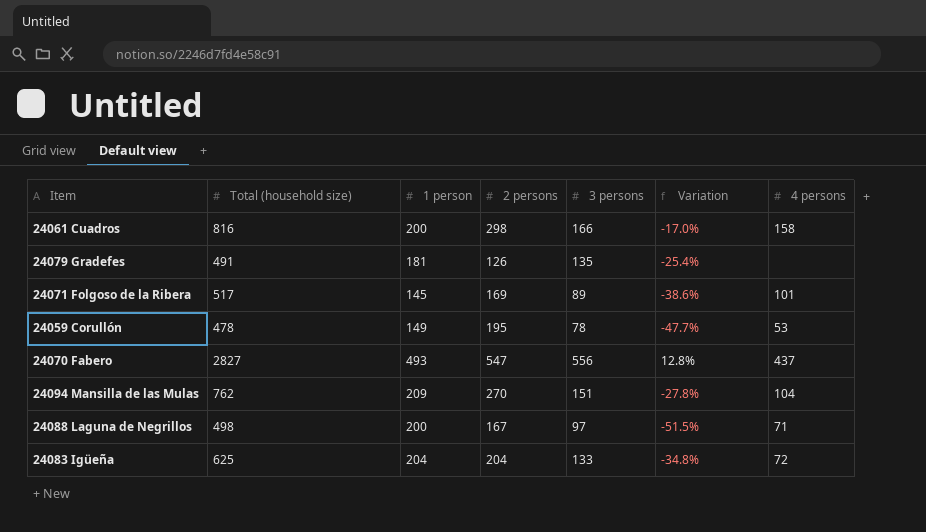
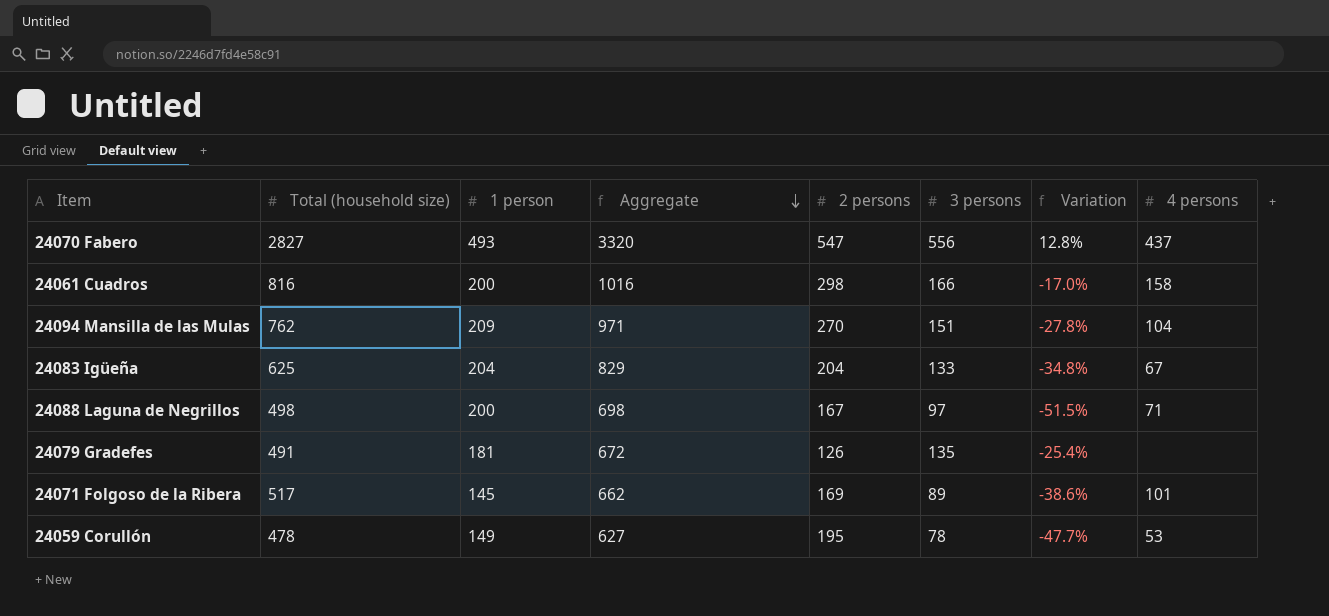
row order: none -> Aggregate descending
column Aggregate | formula: none -> [Total (household size)] + [1 person]
24083 Igüeña | 4 persons: 72 -> 67

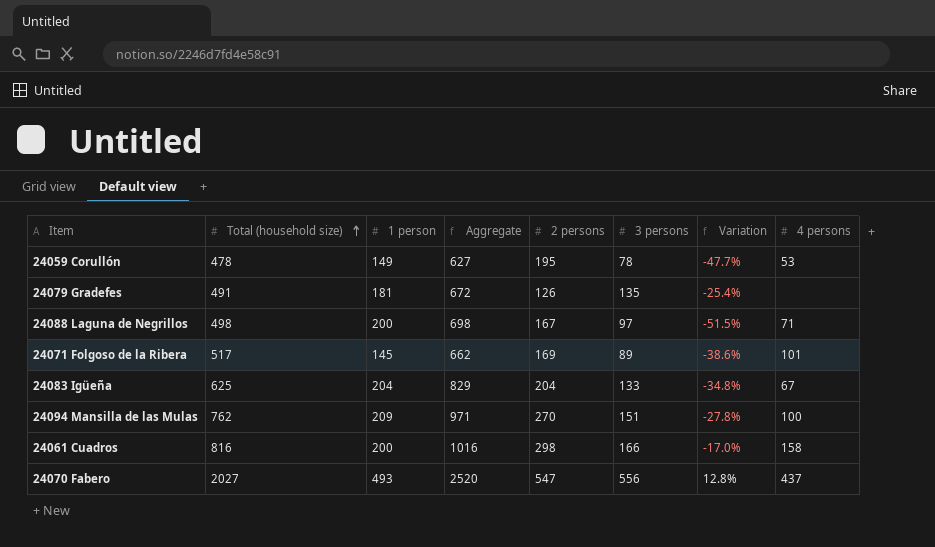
row order: Aggregate descending -> Total (household size) ascending
24094 Mansilla de las Mulas | 4 persons: 104 -> 100
24070 Fabero | Total (household size): 2827 -> 2027
24070 Fabero | Aggregate: 3320 -> 2520

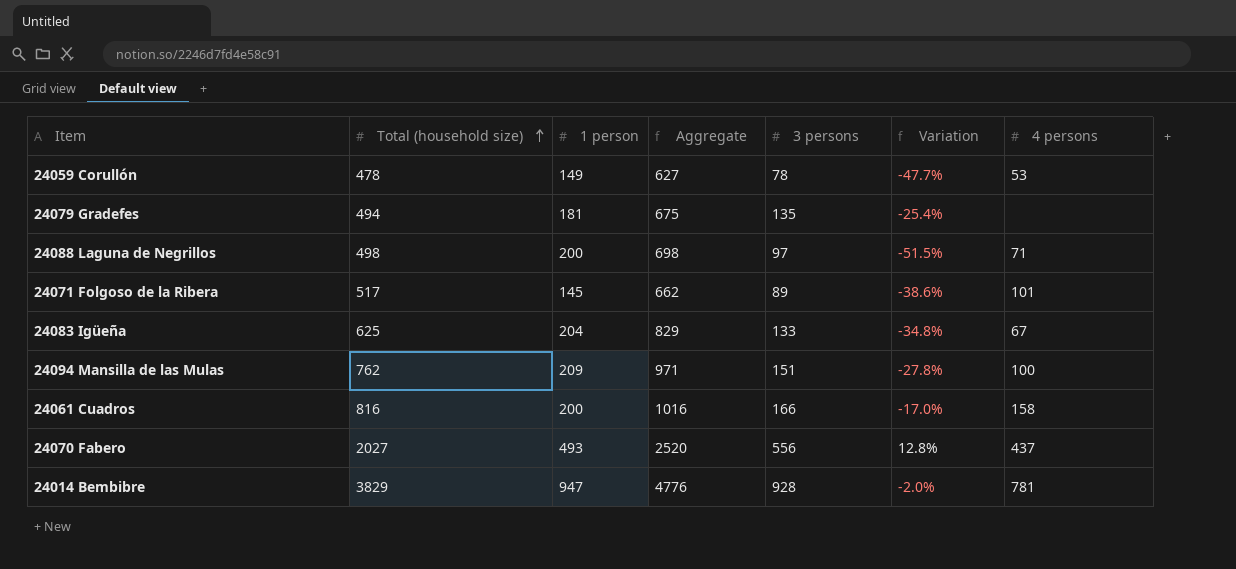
column 2 persons | position: 5 -> none
24079 Gradefes | Total (household size): 491 -> 494
24079 Gradefes | Aggregate: 672 -> 675
row 24014 Bembibre: none -> 3829 | 947 | 4776 | 928 | -2.0% | 781

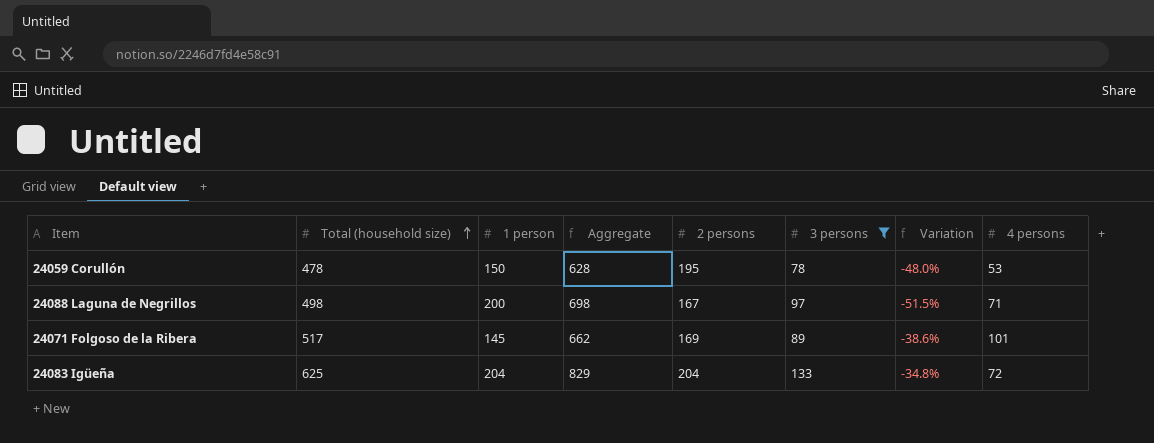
filter: none -> 3 persons <= 133
column 2 persons | position: none -> 5
24059 Corullón | 1 person: 149 -> 150
24059 Corullón | Aggregate: 627 -> 628
24059 Corullón | Variation: -47.7% -> -48.0%
24083 Igüeña | 4 persons: 67 -> 72

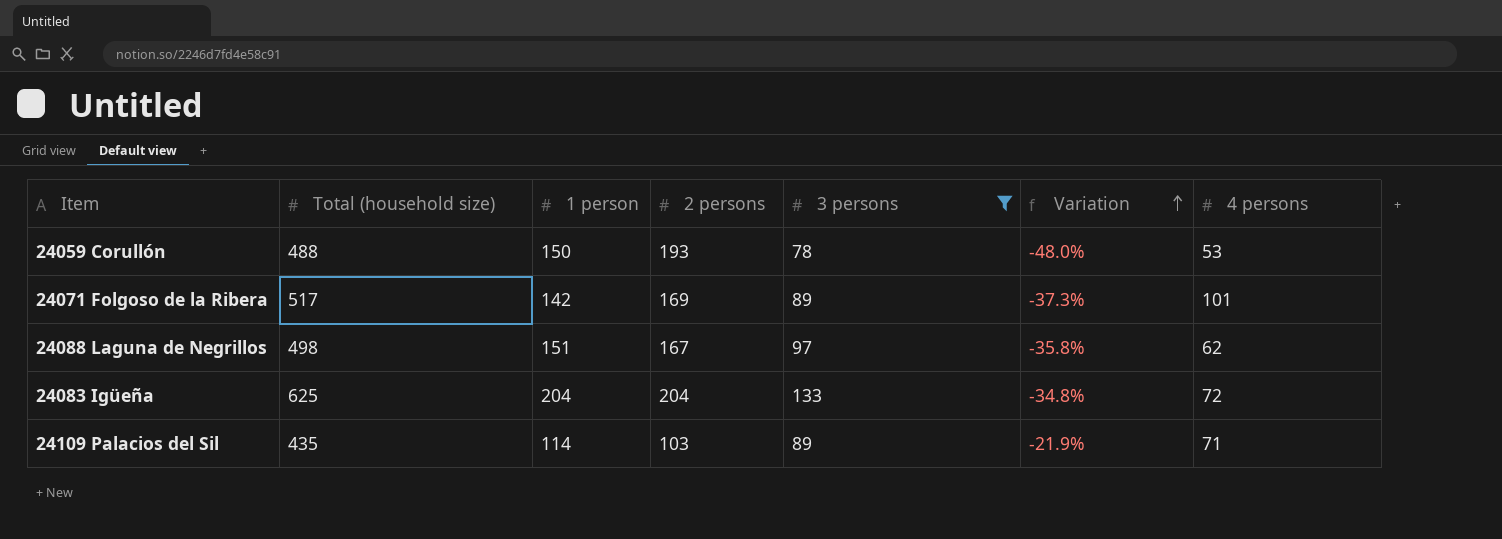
row order: Total (household size) ascending -> Variation ascending
column Aggregate | formula: [Total (household size)] + [1 person] -> none
24059 Corullón | Total (household size): 478 -> 488
24059 Corullón | 2 persons: 195 -> 193
24071 Folgoso de la Ribera | 1 person: 145 -> 142
24071 Folgoso de la Ribera | Variation: -38.6% -> -37.3%
24088 Laguna de Negrillos | 1 person: 200 -> 151
24088 Laguna de Negrillos | Variation: -51.5% -> -35.8%
24088 Laguna de Negrillos | 4 persons: 71 -> 62
row 24109 Palacios del Sil: none -> 435 | 114 | 103 | 89 | -21.9% | 71

